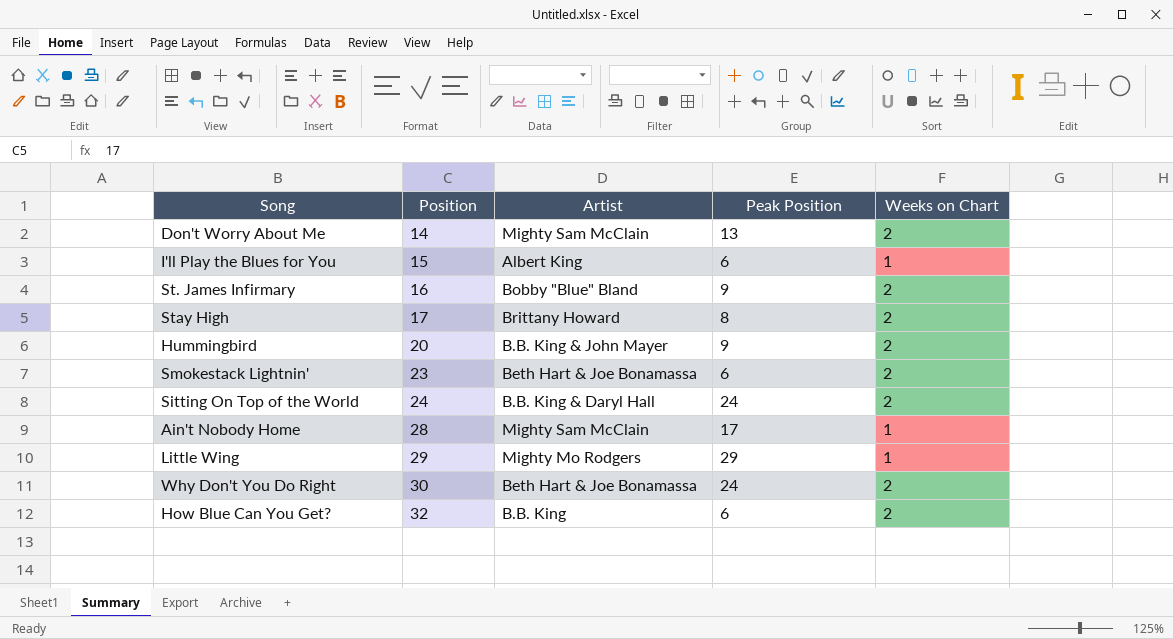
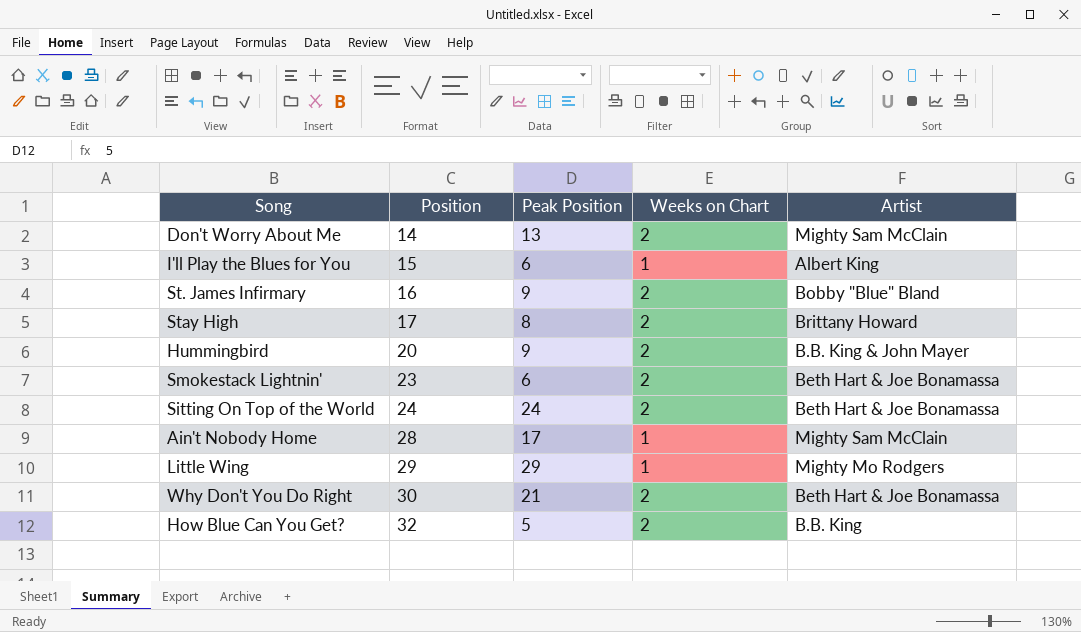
column Artist | position: 3 -> 5
Sitting On Top of the World | Artist: B.B. King & Daryl Hall -> Beth Hart & Joe Bonamassa
Why Don't You Do Right | Peak Position: 24 -> 21
How Blue Can You Get? | Peak Position: 6 -> 5

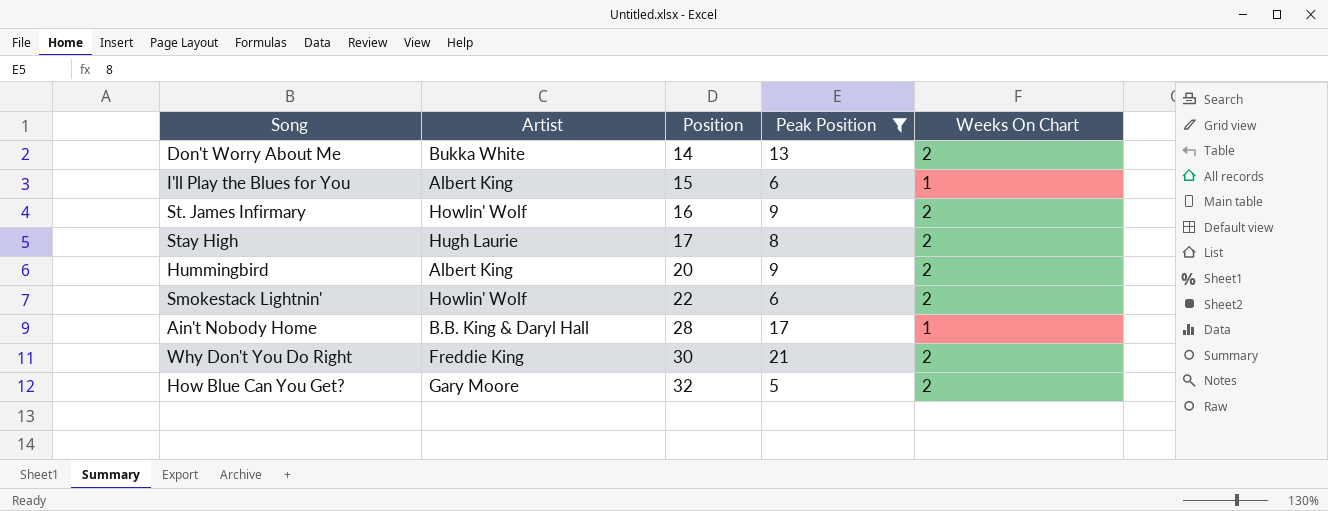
filter: none -> Peak Position <= 21
column Artist | position: 5 -> 2
column name: Weeks on Chart -> Weeks On Chart
Don't Worry About Me | Artist: Mighty Sam McClain -> Bukka White
St. James Infirmary | Artist: Bobby "Blue" Bland -> Howlin' Wolf
Stay High | Artist: Brittany Howard -> Hugh Laurie
Hummingbird | Artist: B.B. King & John Mayer -> Albert King
Smokestack Lightnin' | Artist: Beth Hart & Joe Bonamassa -> Howlin' Wolf
Smokestack Lightnin' | Position: 23 -> 22
Ain't Nobody Home | Artist: Mighty Sam McClain -> B.B. King & Daryl Hall
Why Don't You Do Right | Artist: Beth Hart & Joe Bonamassa -> Freddie King
How Blue Can You Get? | Artist: B.B. King -> Gary Moore

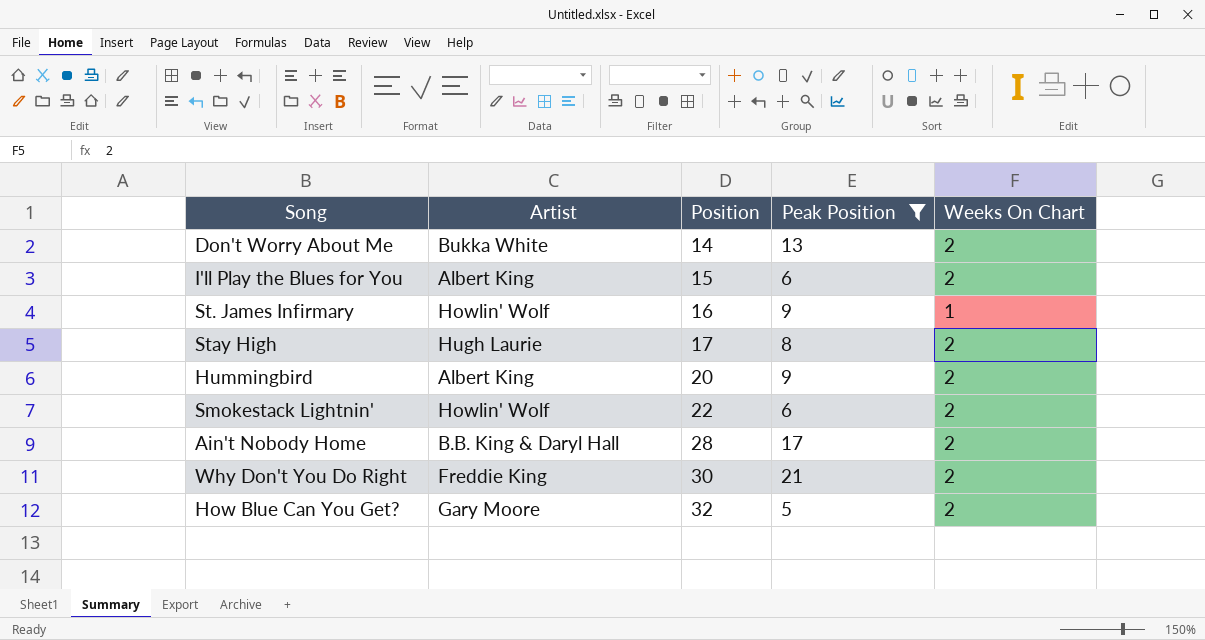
I'll Play the Blues for You | Weeks On Chart: 1 -> 2
St. James Infirmary | Weeks On Chart: 2 -> 1
Ain't Nobody Home | Weeks On Chart: 1 -> 2

